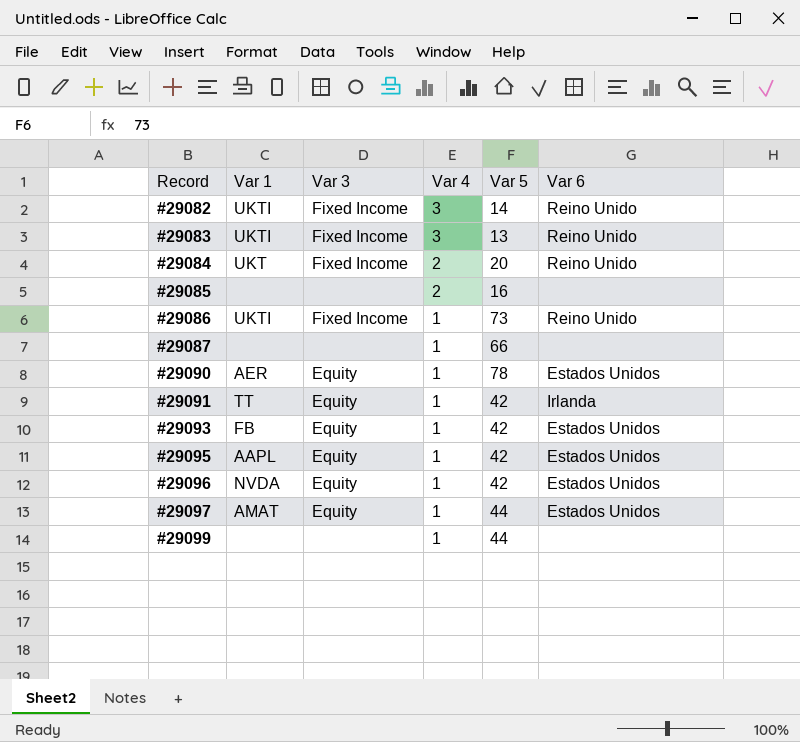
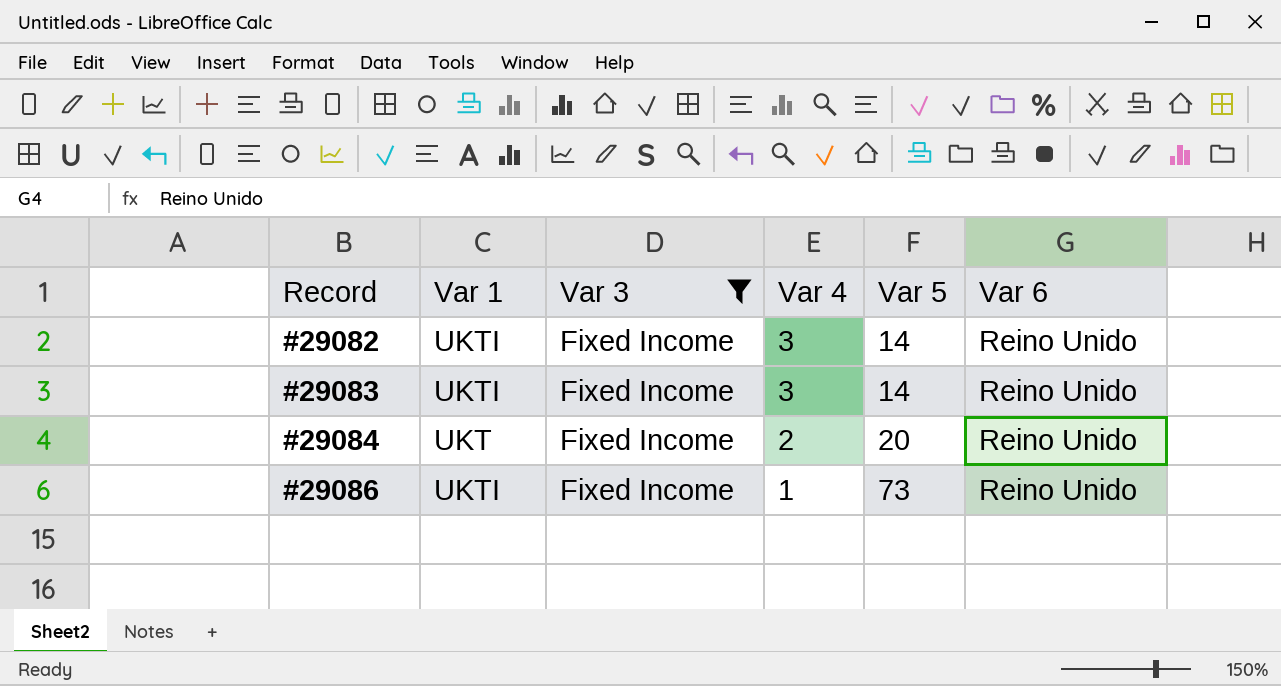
filter: none -> Var 3 = Fixed Income
#29083 | Var 5: 13 -> 14

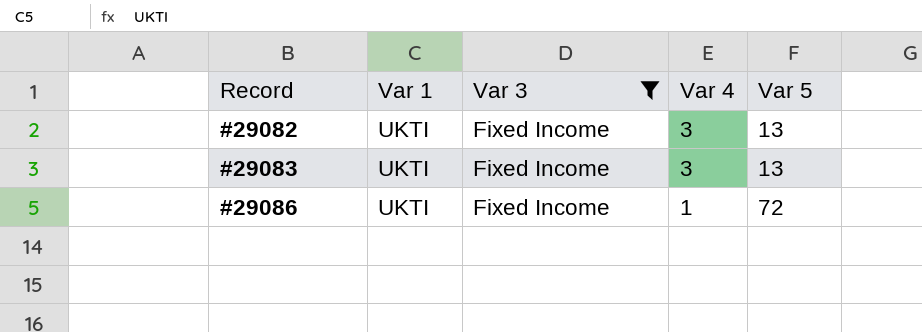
column Var 6 | position: 6 -> none
row #29084: UKT | Fixed Income | 2 | 20 | Reino Unido -> none
#29082 | Var 5: 14 -> 13
#29083 | Var 5: 14 -> 13
#29086 | Var 5: 73 -> 72

